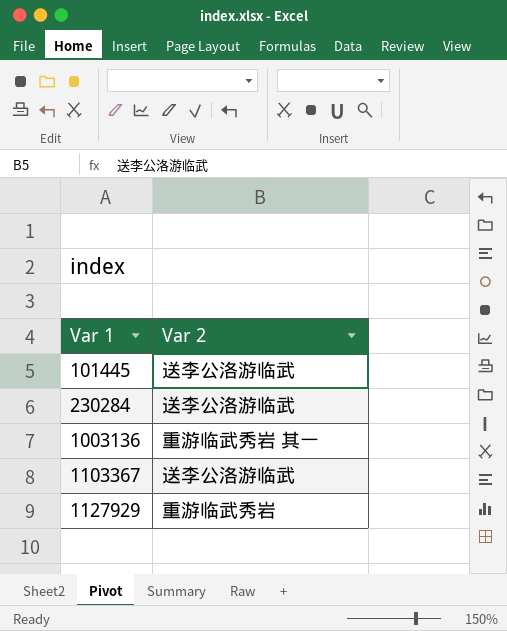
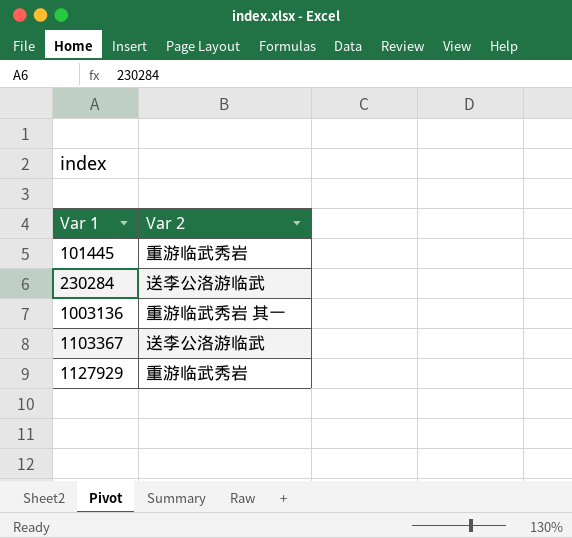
101445 | Var 2: 送李公洛游临武 -> 重游临武秀岩

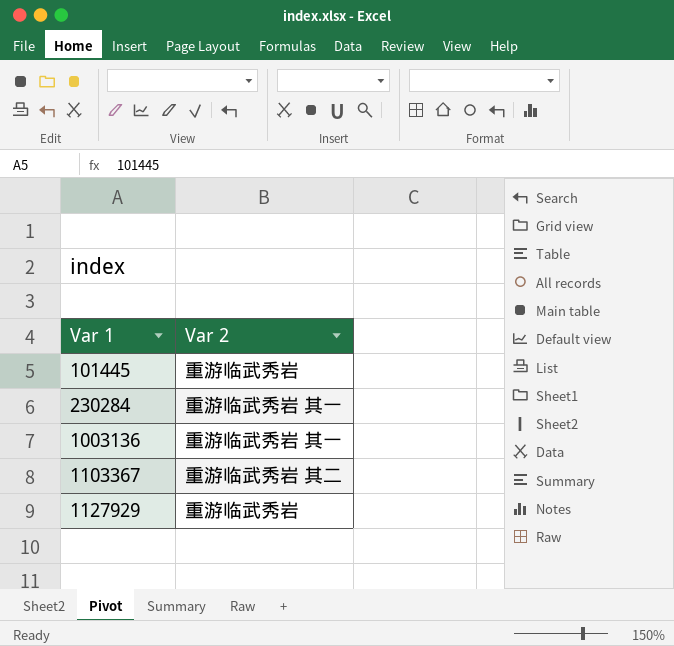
230284 | Var 2: 送李公洛游临武 -> 重游临武秀岩 其一
1103367 | Var 2: 送李公洛游临武 -> 重游临武秀岩 其二

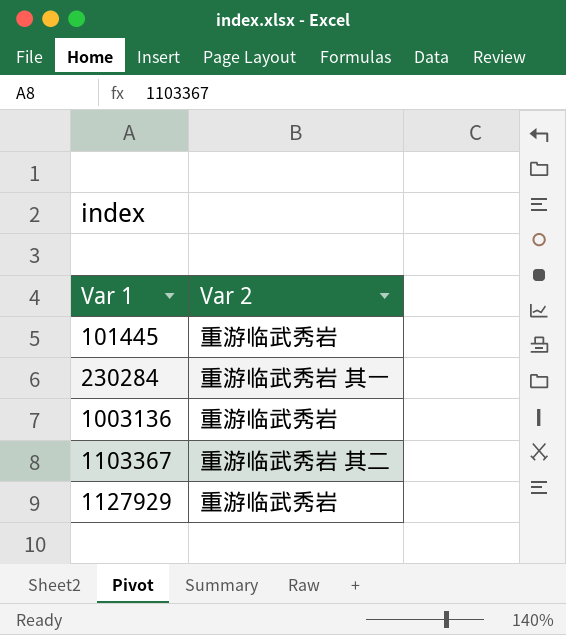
1003136 | Var 2: 重游临武秀岩 其一 -> 重游临武秀岩

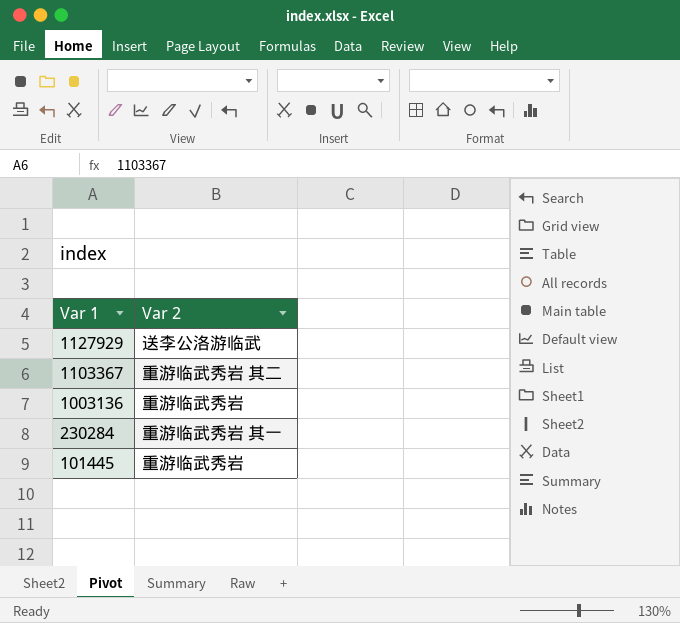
row order: Var 1 ascending -> Var 1 descending
1127929 | Var 2: 重游临武秀岩 -> 送李公洛游临武

